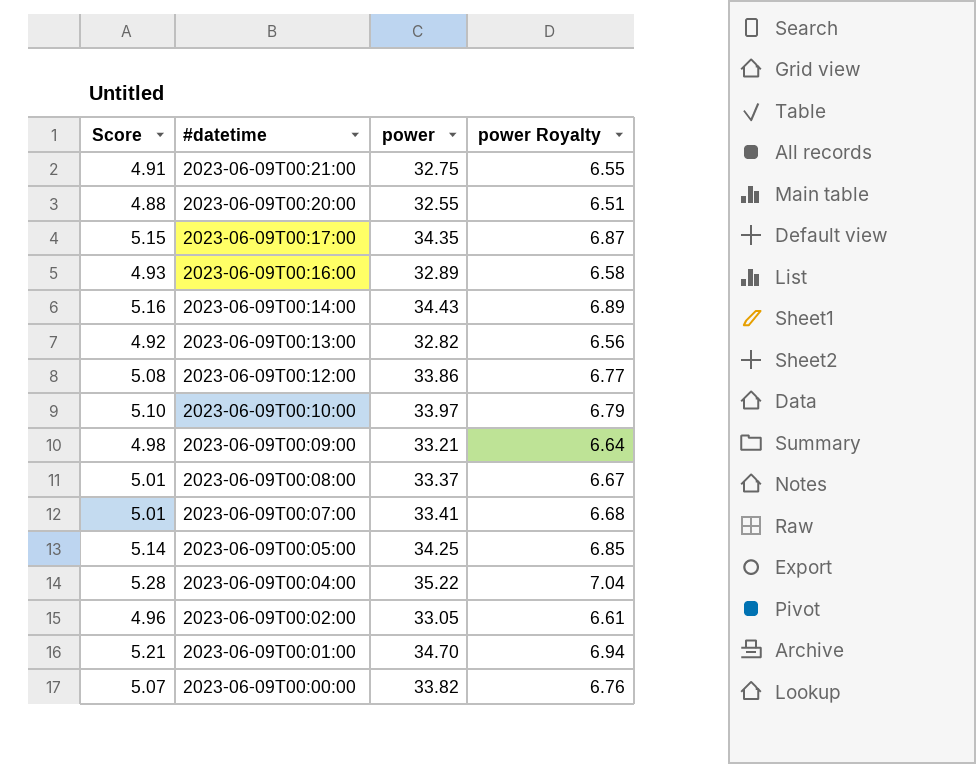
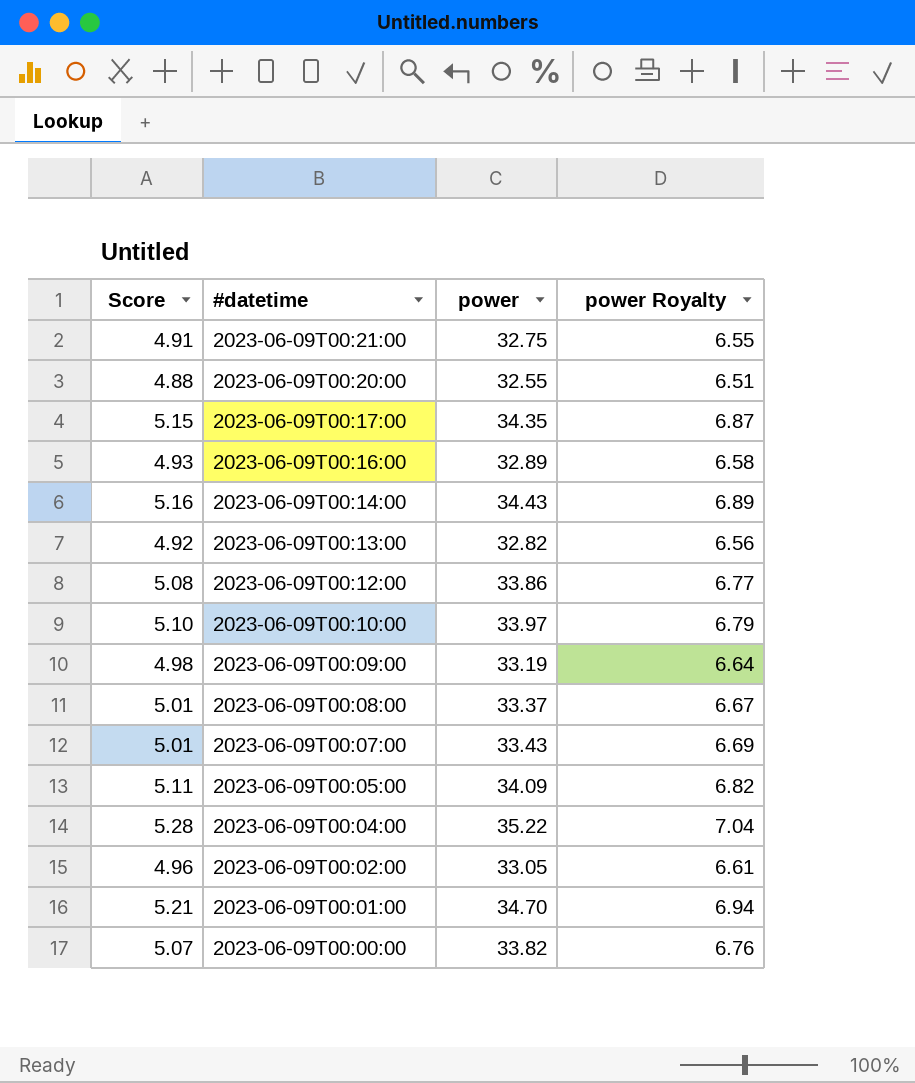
2023-06-09T00:09:00 | power: 33.21 -> 33.19
2023-06-09T00:07:00 | power: 33.41 -> 33.43
2023-06-09T00:07:00 | power Royalty: 6.68 -> 6.69
2023-06-09T00:05:00 | Score: 5.14 -> 5.11
2023-06-09T00:05:00 | power: 34.25 -> 34.09
2023-06-09T00:05:00 | power Royalty: 6.85 -> 6.82

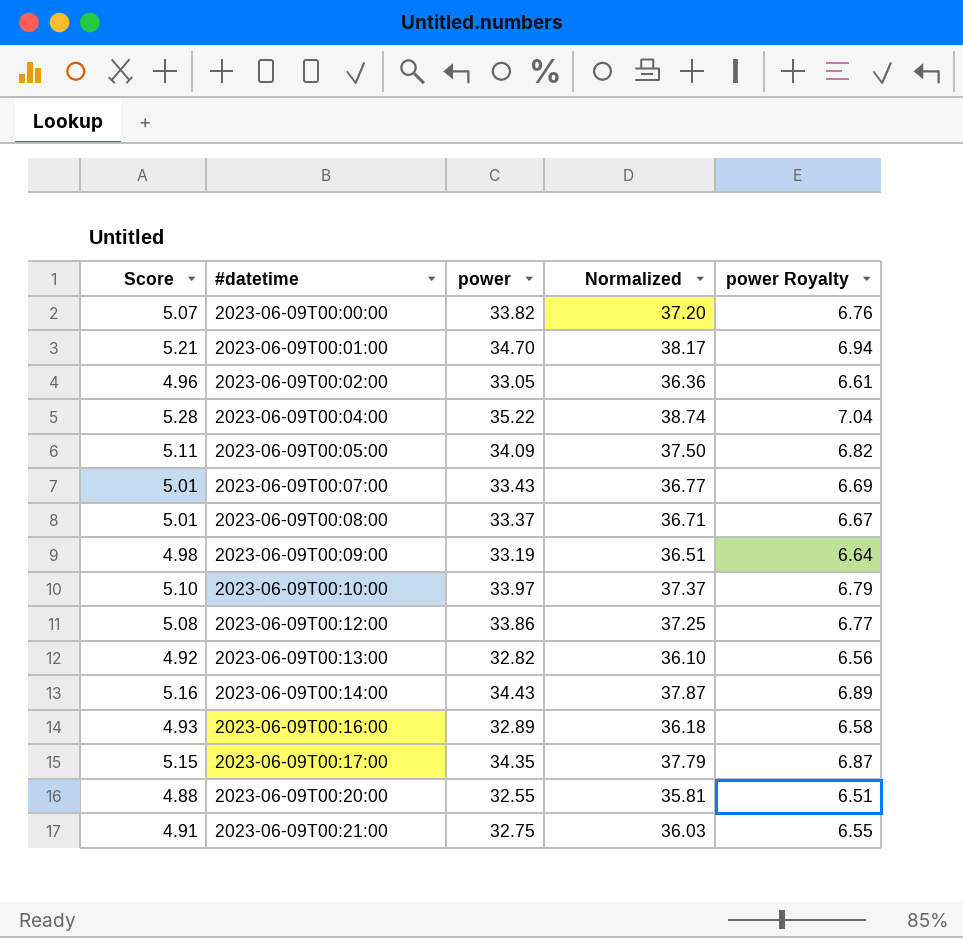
row order: #datetime descending -> #datetime ascending
column Normalized | formula: none -> [power] * 1.1

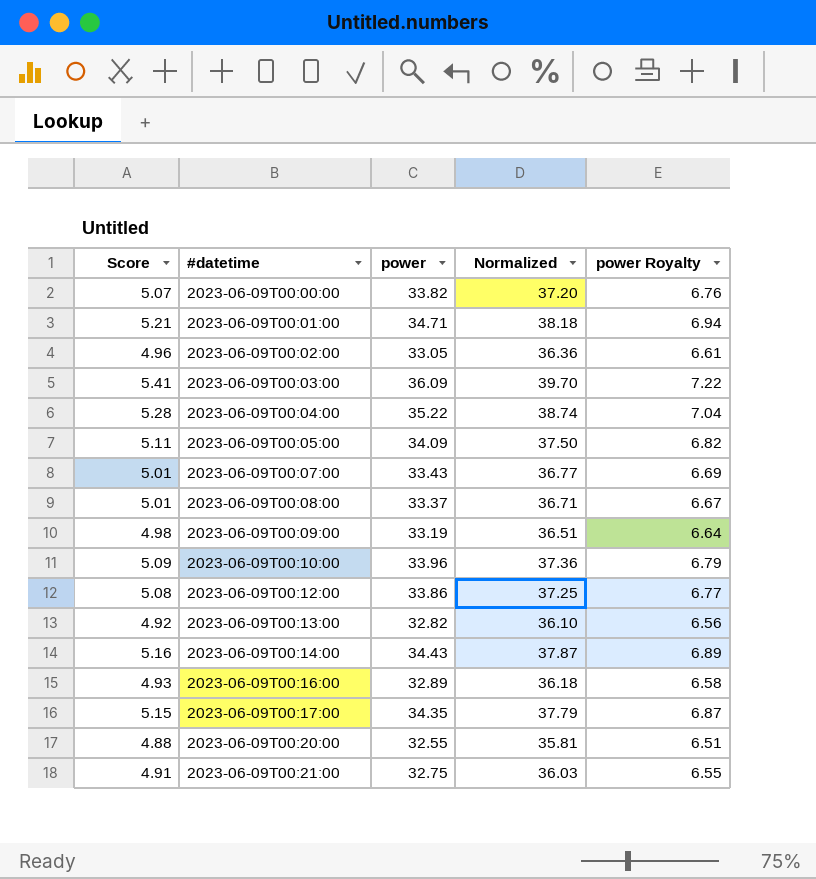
2023-06-09T00:01:00 | power: 34.70 -> 34.71
2023-06-09T00:01:00 | Normalized: 38.17 -> 38.18
row 2023-06-09T00:03:00: none -> 5.41 | 36.09 | 39.70 | 7.22
2023-06-09T00:10:00 | Score: 5.10 -> 5.09
2023-06-09T00:10:00 | power: 33.97 -> 33.96
2023-06-09T00:10:00 | Normalized: 37.37 -> 37.36

